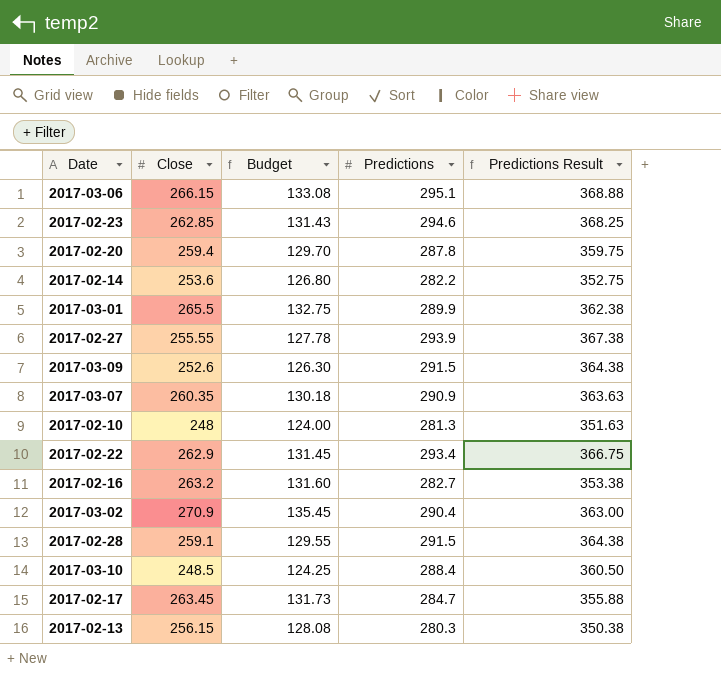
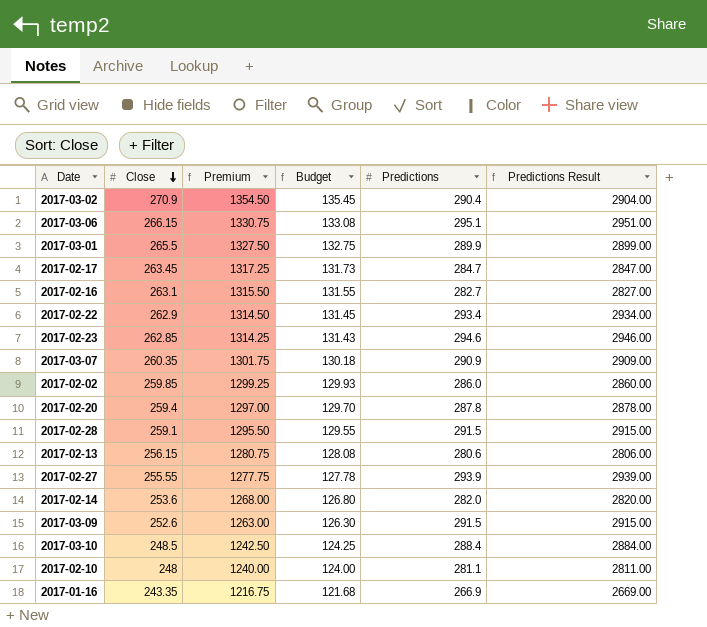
row order: none -> Close descending
column Premium | formula: none -> [Close] * 5
column Predictions Result | formula: [Predictions] * 1.25 -> [Predictions] * 10
2017-02-16 | Close: 263.2 -> 263.1
2017-02-16 | Budget: 131.60 -> 131.55
row 2017-02-02: none -> 259.85 | 1299.25 | 129.93 | 286.0 | 2860.00
2017-02-13 | Predictions: 280.3 -> 280.6
2017-02-14 | Predictions: 282.2 -> 282.0
2017-02-10 | Predictions: 281.3 -> 281.1
row 2017-01-16: none -> 243.35 | 1216.75 | 121.68 | 266.9 | 2669.00

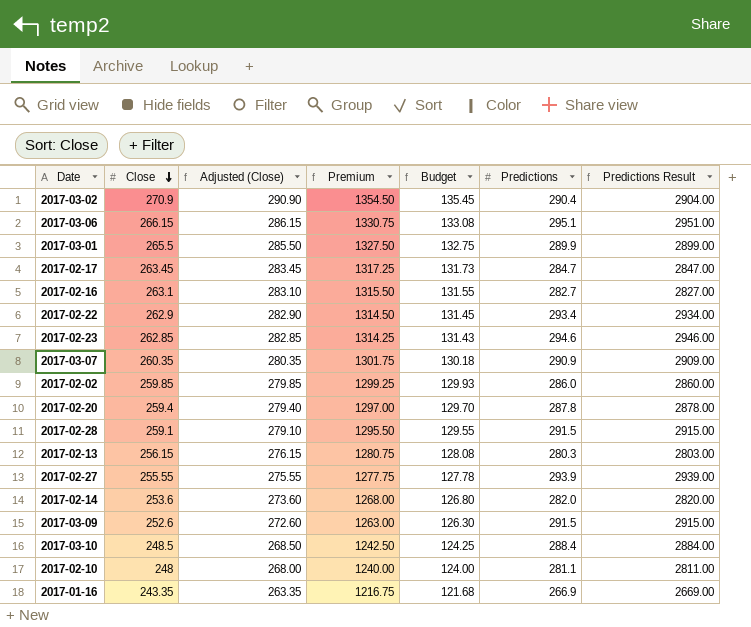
column Adjusted (Close) | formula: none -> [Close] + 20
2017-02-13 | Predictions: 280.6 -> 280.3
2017-02-13 | Predictions Result: 2806.00 -> 2803.00

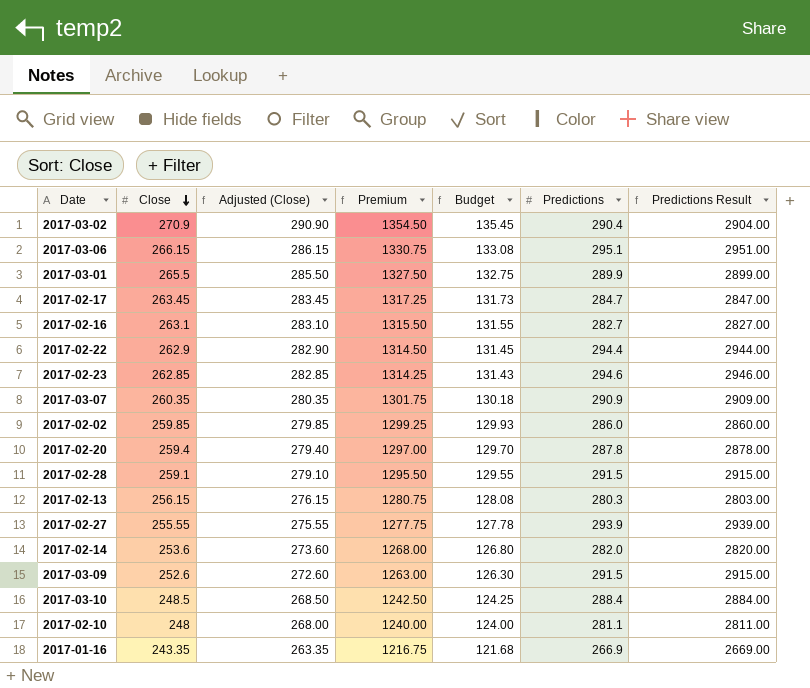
2017-02-22 | Predictions: 293.4 -> 294.4
2017-02-22 | Predictions Result: 2934.00 -> 2944.00

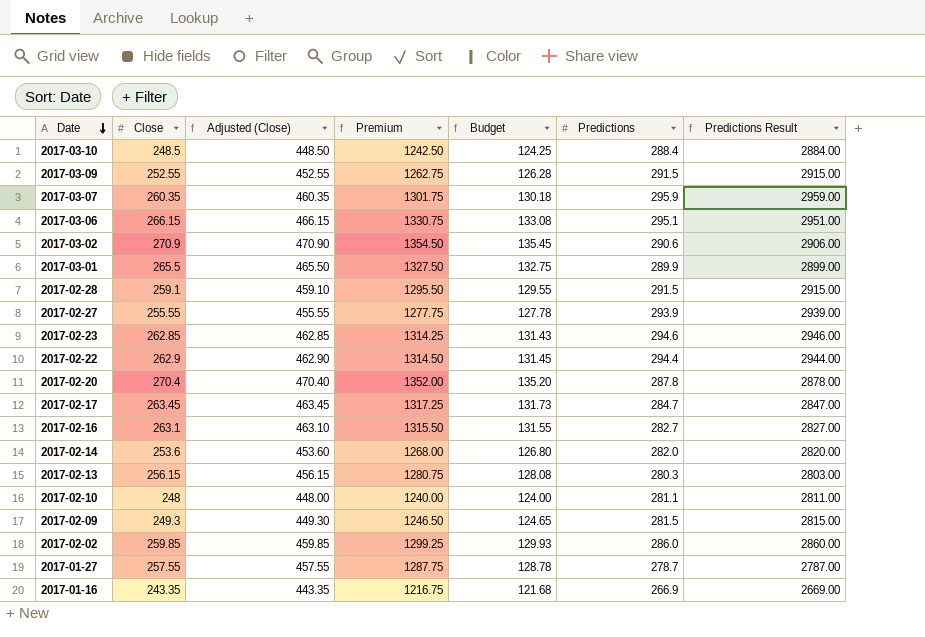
row order: Close descending -> Date descending
column Adjusted (Close) | formula: [Close] + 20 -> [Close] + 200
2017-03-09 | Close: 252.6 -> 252.55
2017-03-09 | Premium: 1263.00 -> 1262.75
2017-03-09 | Budget: 126.30 -> 126.28
2017-03-07 | Predictions: 290.9 -> 295.9
2017-03-07 | Predictions Result: 2909.00 -> 2959.00
2017-03-02 | Predictions: 290.4 -> 290.6
2017-03-02 | Predictions Result: 2904.00 -> 2906.00
2017-02-20 | Close: 259.4 -> 270.4
2017-02-20 | Premium: 1297.00 -> 1352.00
2017-02-20 | Budget: 129.70 -> 135.20
row 2017-02-09: none -> 249.3 | 449.30 | 1246.50 | 124.65 | 281.5 | 2815.00
row 2017-01-27: none -> 257.55 | 457.55 | 1287.75 | 128.78 | 278.7 | 2787.00

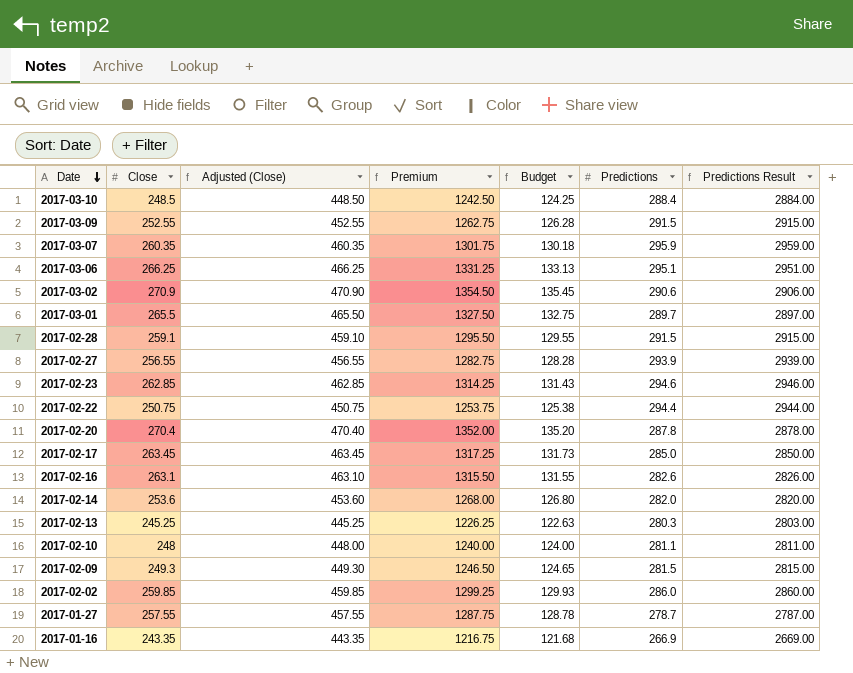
2017-03-06 | Close: 266.15 -> 266.25
2017-03-06 | Adjusted (Close): 466.15 -> 466.25
2017-03-06 | Premium: 1330.75 -> 1331.25
2017-03-06 | Budget: 133.08 -> 133.13
2017-03-01 | Predictions: 289.9 -> 289.7
2017-03-01 | Predictions Result: 2899.00 -> 2897.00
2017-02-27 | Close: 255.55 -> 256.55
2017-02-27 | Adjusted (Close): 455.55 -> 456.55
2017-02-27 | Premium: 1277.75 -> 1282.75
2017-02-27 | Budget: 127.78 -> 128.28
2017-02-22 | Close: 262.9 -> 250.75
2017-02-22 | Adjusted (Close): 462.90 -> 450.75
2017-02-22 | Premium: 1314.50 -> 1253.75
2017-02-22 | Budget: 131.45 -> 125.38
2017-02-17 | Predictions: 284.7 -> 285.0
2017-02-17 | Predictions Result: 2847.00 -> 2850.00
2017-02-16 | Predictions: 282.7 -> 282.6
2017-02-16 | Predictions Result: 2827.00 -> 2826.00
2017-02-13 | Close: 256.15 -> 245.25
2017-02-13 | Adjusted (Close): 456.15 -> 445.25
2017-02-13 | Premium: 1280.75 -> 1226.25
2017-02-13 | Budget: 128.08 -> 122.63

